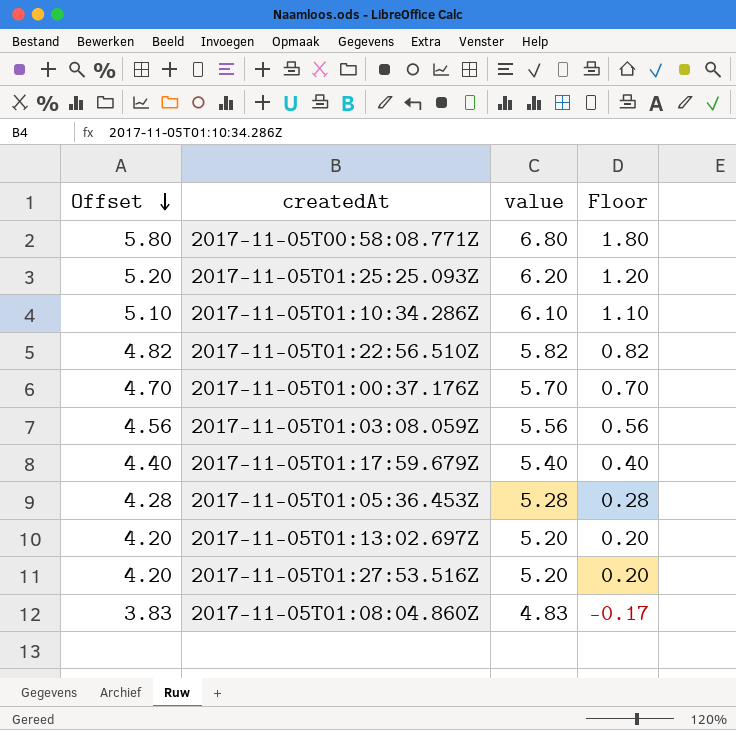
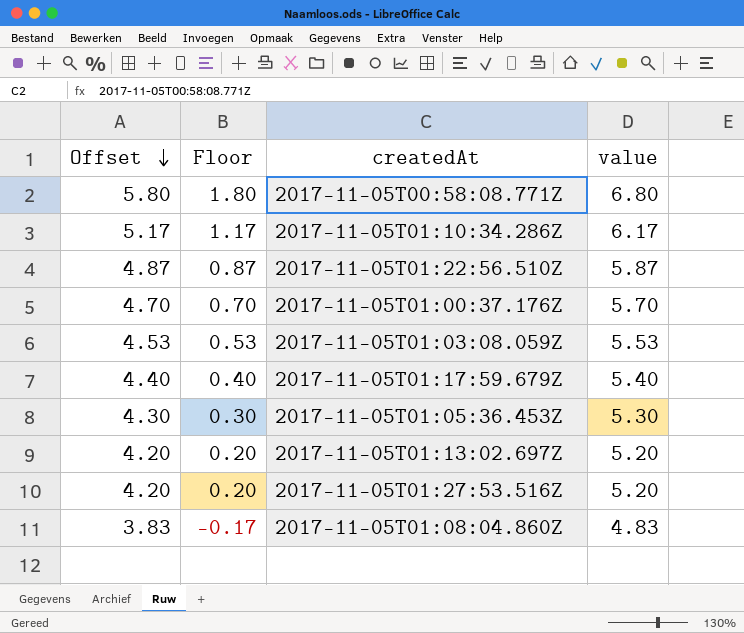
column Floor | position: 4 -> 2
row 2017-11-05T01:25:25.093Z: 5.20 | 6.20 | 1.20 -> none
2017-11-05T01:10:34.286Z | Offset: 5.10 -> 5.17
2017-11-05T01:10:34.286Z | Floor: 1.10 -> 1.17
2017-11-05T01:10:34.286Z | value: 6.10 -> 6.17
2017-11-05T01:22:56.510Z | Offset: 4.82 -> 4.87
2017-11-05T01:22:56.510Z | Floor: 0.82 -> 0.87
2017-11-05T01:22:56.510Z | value: 5.82 -> 5.87
2017-11-05T01:03:08.059Z | Offset: 4.56 -> 4.53
2017-11-05T01:03:08.059Z | Floor: 0.56 -> 0.53
2017-11-05T01:03:08.059Z | value: 5.56 -> 5.53
2017-11-05T01:05:36.453Z | Offset: 4.28 -> 4.30
2017-11-05T01:05:36.453Z | Floor: 0.28 -> 0.30
2017-11-05T01:05:36.453Z | value: 5.28 -> 5.30

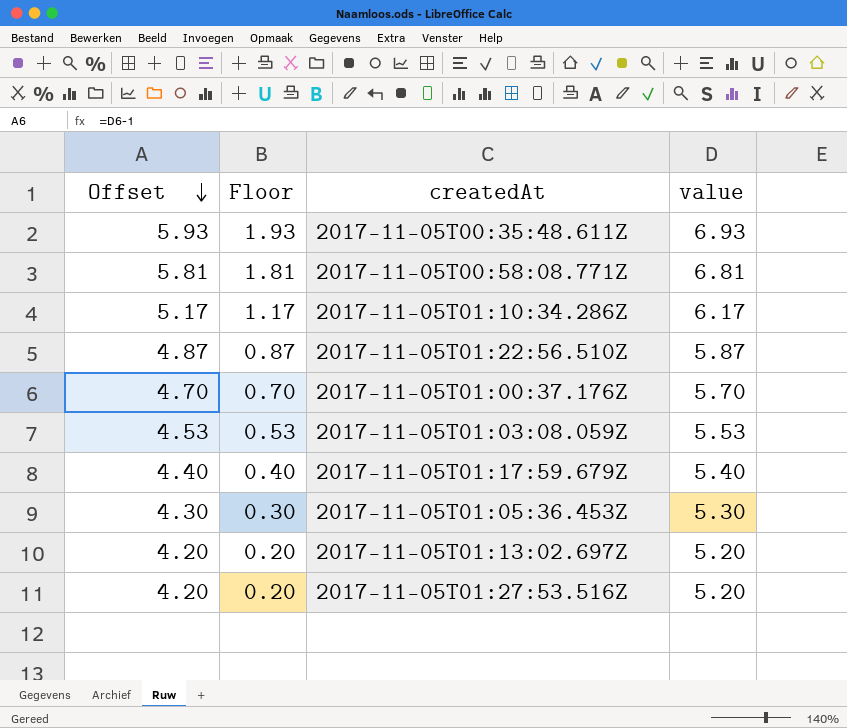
row 2017-11-05T01:08:04.860Z: 3.83 | -0.17 | 4.83 -> none
row 2017-11-05T00:35:48.611Z: none -> 5.93 | 1.93 | 6.93
2017-11-05T00:58:08.771Z | Offset: 5.80 -> 5.81
2017-11-05T00:58:08.771Z | Floor: 1.80 -> 1.81
2017-11-05T00:58:08.771Z | value: 6.80 -> 6.81

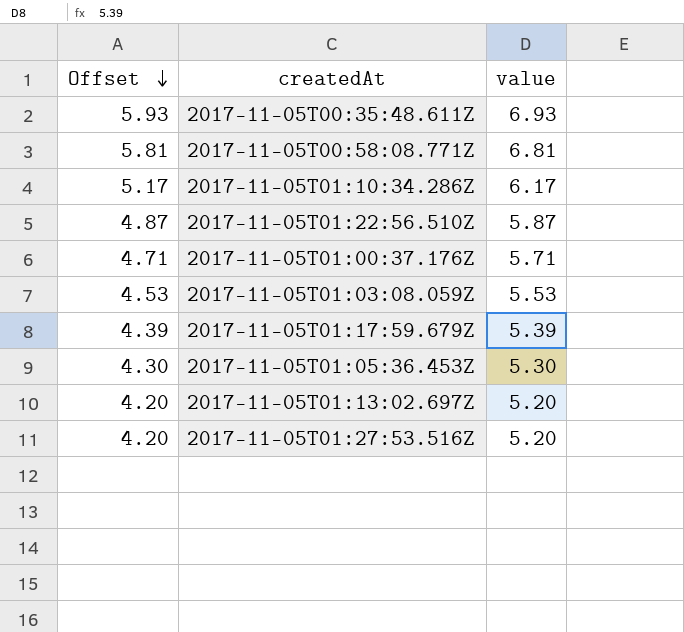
column Floor | formula: [value] - 5 -> none
2017-11-05T01:00:37.176Z | Offset: 4.70 -> 4.71
2017-11-05T01:00:37.176Z | value: 5.70 -> 5.71
2017-11-05T01:17:59.679Z | Offset: 4.40 -> 4.39
2017-11-05T01:17:59.679Z | value: 5.40 -> 5.39

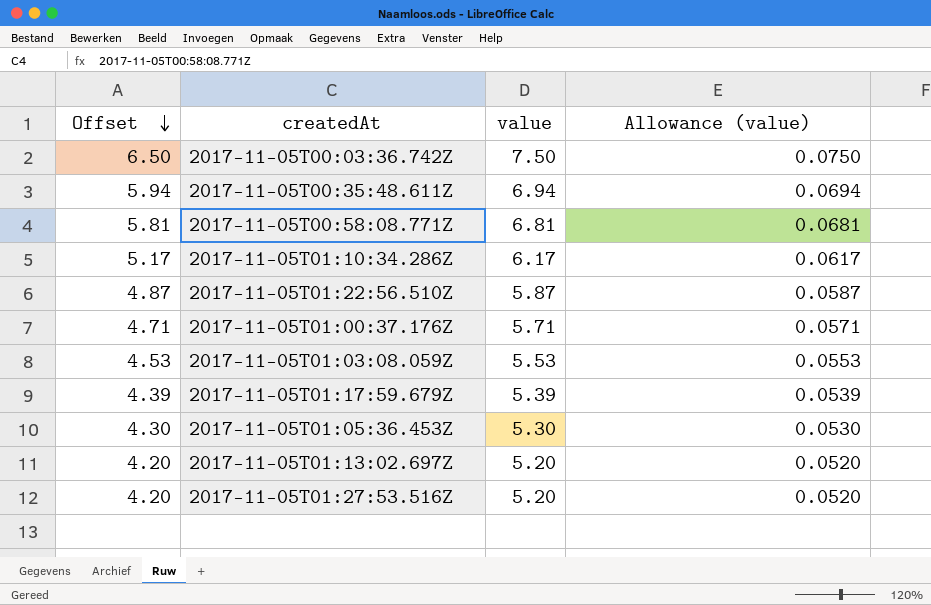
column Allowance (value) | formula: none -> [value] * 0.01
row 2017-11-05T00:03:36.742Z: none -> 6.50 | 7.50 | 0.0750
2017-11-05T00:35:48.611Z | Offset: 5.93 -> 5.94
2017-11-05T00:35:48.611Z | value: 6.93 -> 6.94

